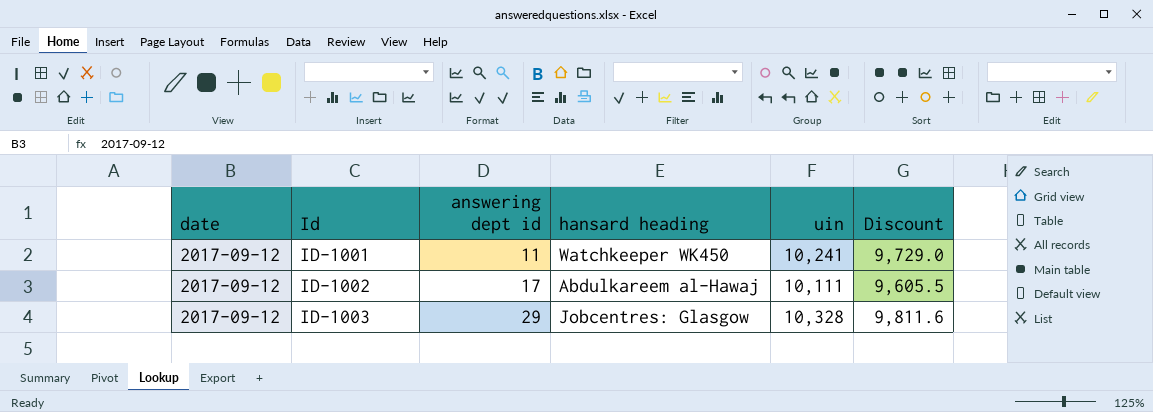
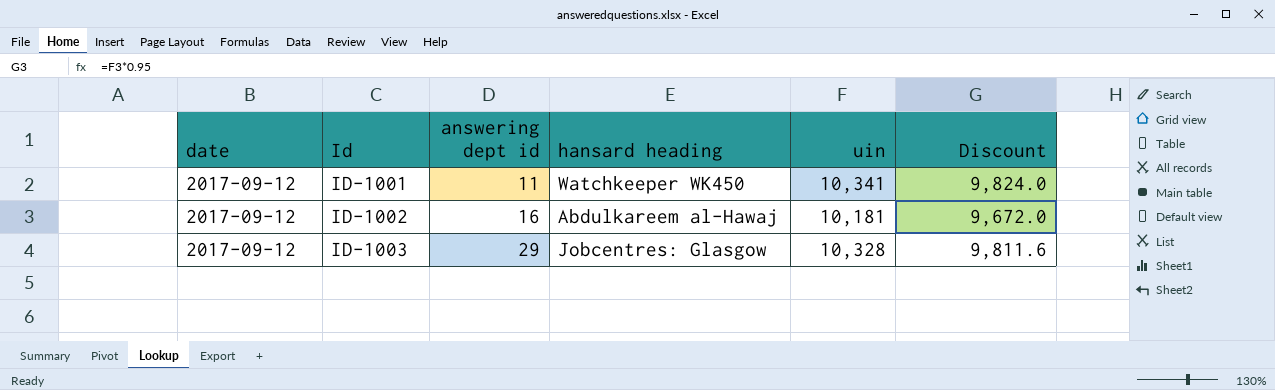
ID-1001 | uin: 10,241 -> 10,341
ID-1001 | Discount: 9,729.0 -> 9,824.0
ID-1002 | answering dept id: 17 -> 16
ID-1002 | uin: 10,111 -> 10,181
ID-1002 | Discount: 9,605.5 -> 9,672.0

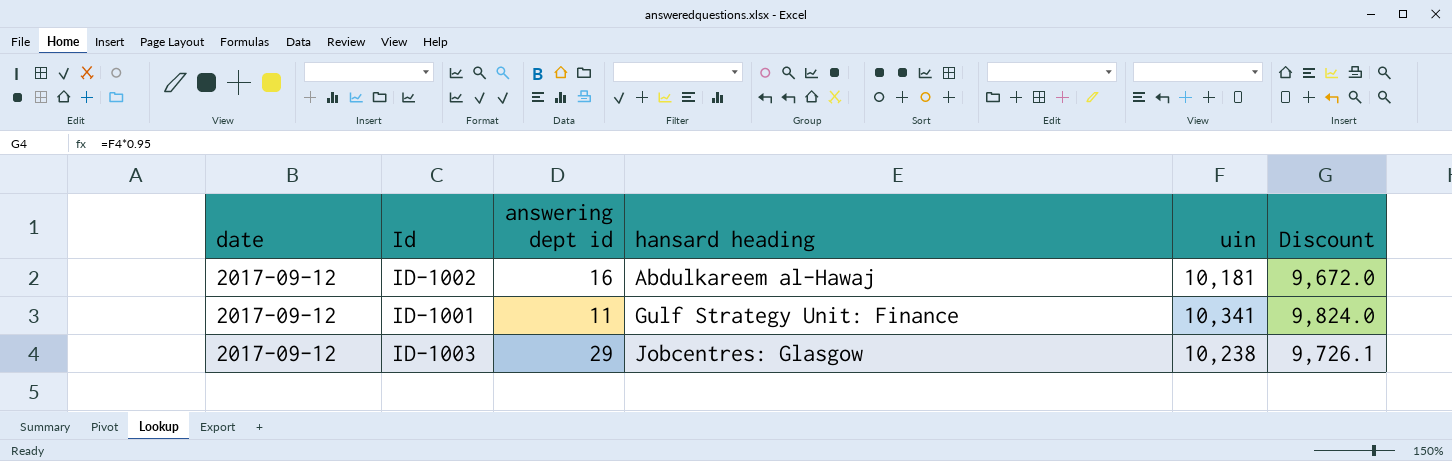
row order: Id ascending -> hansard heading ascending
ID-1001 | hansard heading: Watchkeeper WK450 -> Gulf Strategy Unit: Finance
ID-1003 | uin: 10,328 -> 10,238
ID-1003 | Discount: 9,811.6 -> 9,726.1

